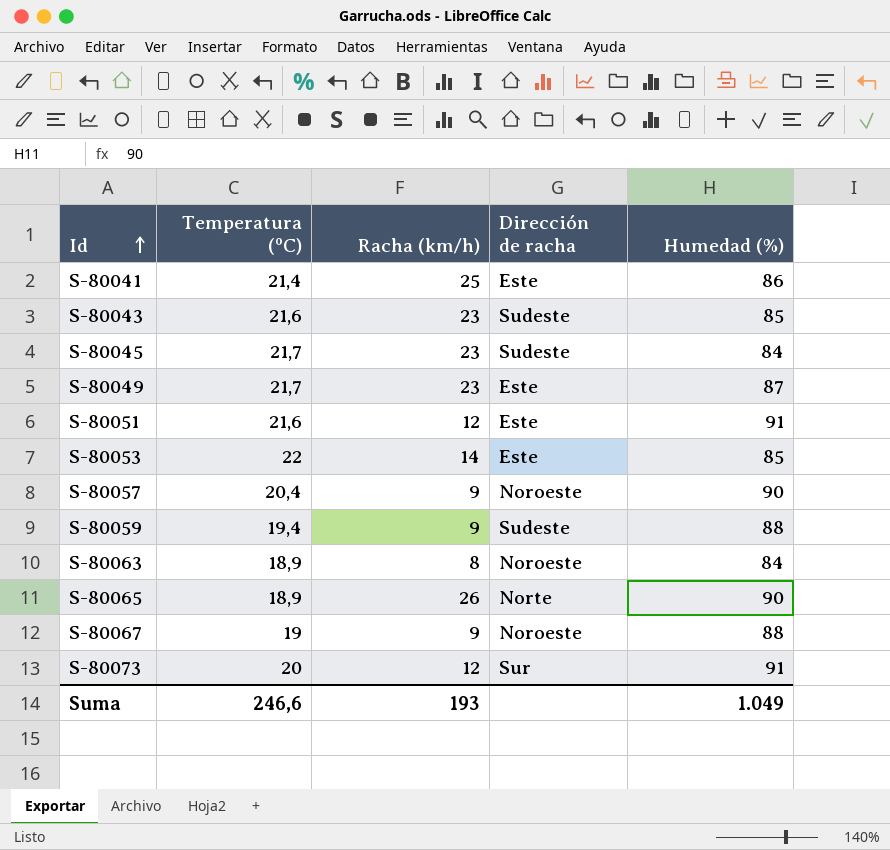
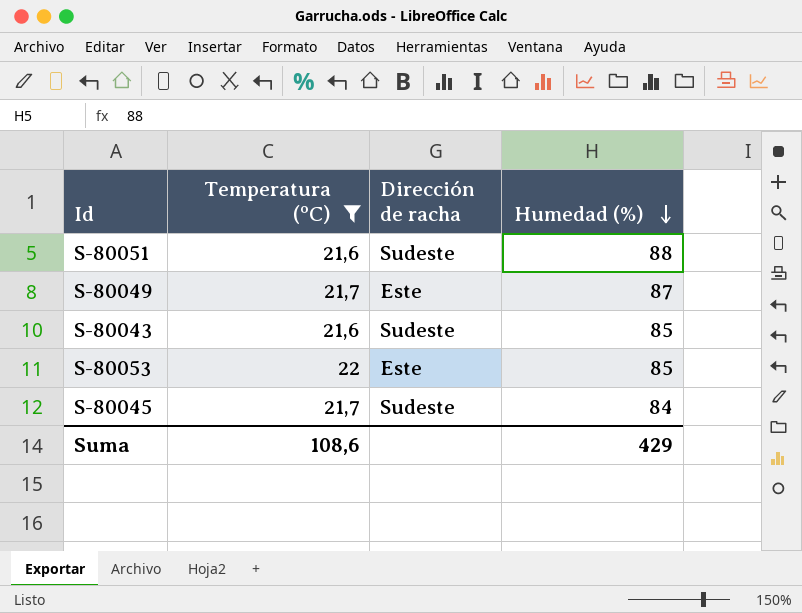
filter: none -> Temperatura (ºC) >= 21,6
row order: Id ascending -> Humedad (%) descending
column Racha (km/h) | position: 3 -> none
S-80051 | Dirección de racha: Este -> Sudeste
S-80051 | Humedad (%): 91 -> 88
Suma | Temperatura (ºC): 246,6 -> 108,6
Suma | Humedad (%): 1.049 -> 429

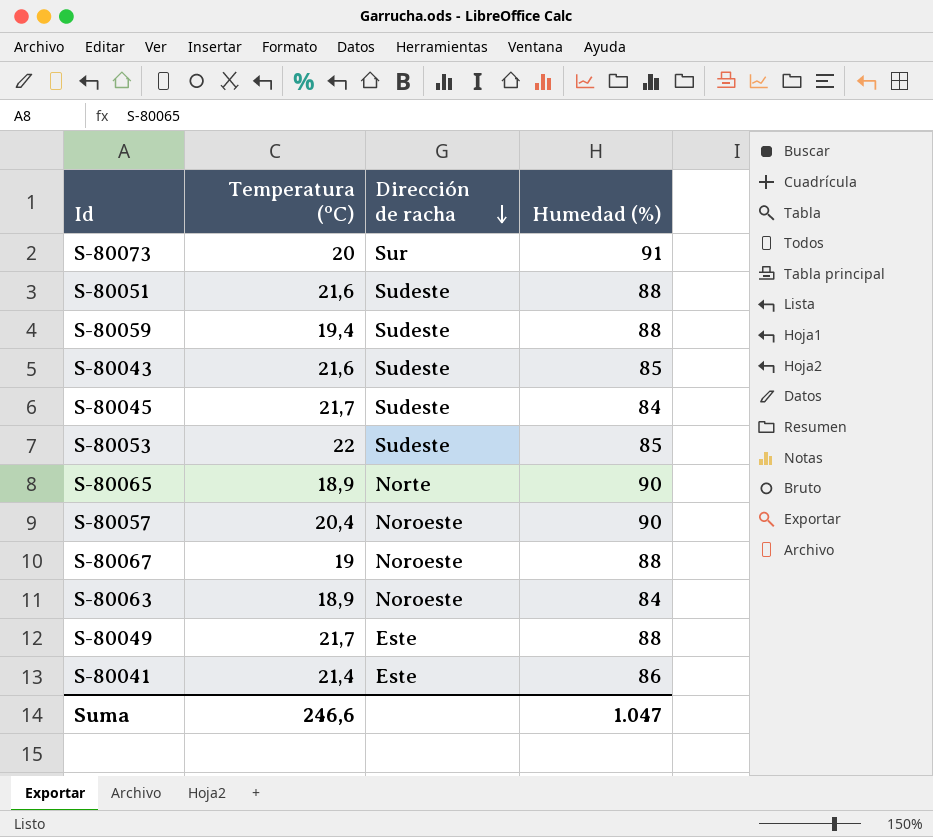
filter: Temperatura (ºC) >= 21,6 -> none
row order: Humedad (%) descending -> Dirección de racha descending
S-80053 | Dirección de racha: Este -> Sudeste
S-80049 | Humedad (%): 87 -> 88
Suma | Temperatura (ºC): 108,6 -> 246,6
Suma | Humedad (%): 429 -> 1.047

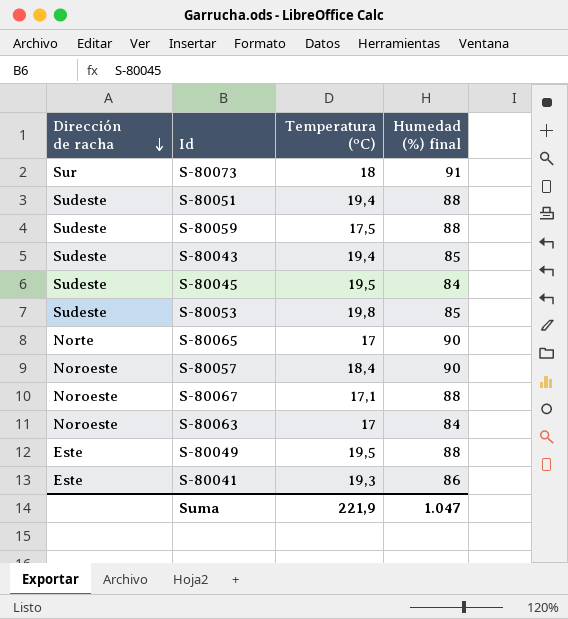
column Dirección de racha | position: 3 -> 1
column name: Humedad (%) -> Humedad (%) final
S-80073 | Temperatura (ºC): 20 -> 18
S-80051 | Temperatura (ºC): 21,6 -> 19,4
S-80059 | Temperatura (ºC): 19,4 -> 17,5
S-80043 | Temperatura (ºC): 21,6 -> 19,4
S-80045 | Temperatura (ºC): 21,7 -> 19,5
S-80053 | Temperatura (ºC): 22 -> 19,8
S-80065 | Temperatura (ºC): 18,9 -> 17
S-80057 | Temperatura (ºC): 20,4 -> 18,4
S-80067 | Temperatura (ºC): 19 -> 17,1
S-80063 | Temperatura (ºC): 18,9 -> 17
S-80049 | Temperatura (ºC): 21,7 -> 19,5
S-80041 | Temperatura (ºC): 21,4 -> 19,3
Suma | Temperatura (ºC): 246,6 -> 221,9

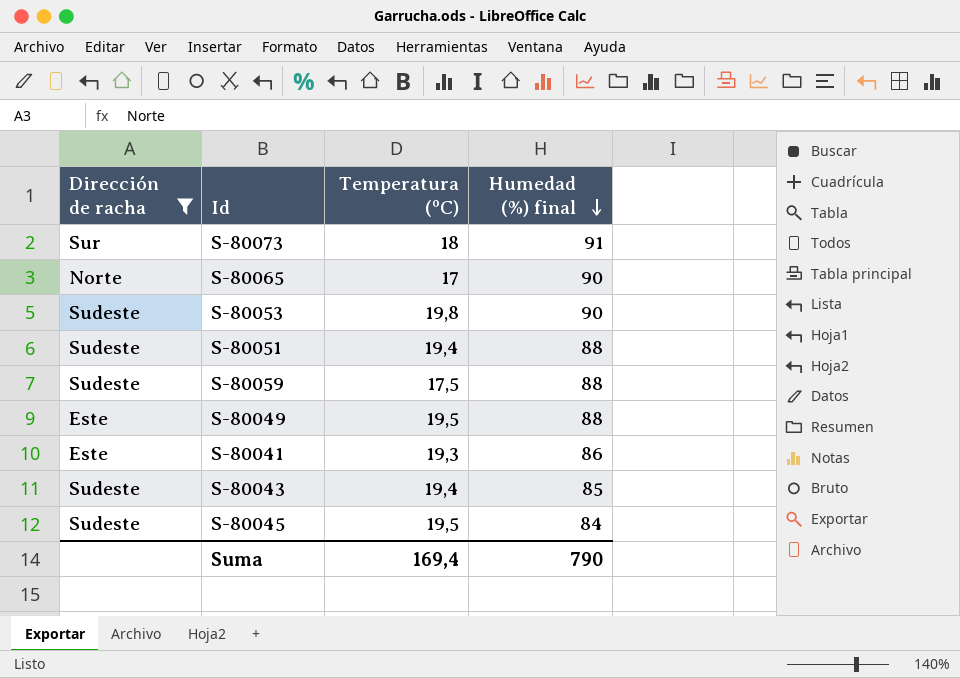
filter: none -> Dirección de racha != Noroeste
row order: Dirección de racha descending -> Humedad (%) final descending
S-80053 | Humedad (%) final: 85 -> 90
Suma | Temperatura (ºC): 221,9 -> 169,4
Suma | Humedad (%) final: 1.047 -> 790

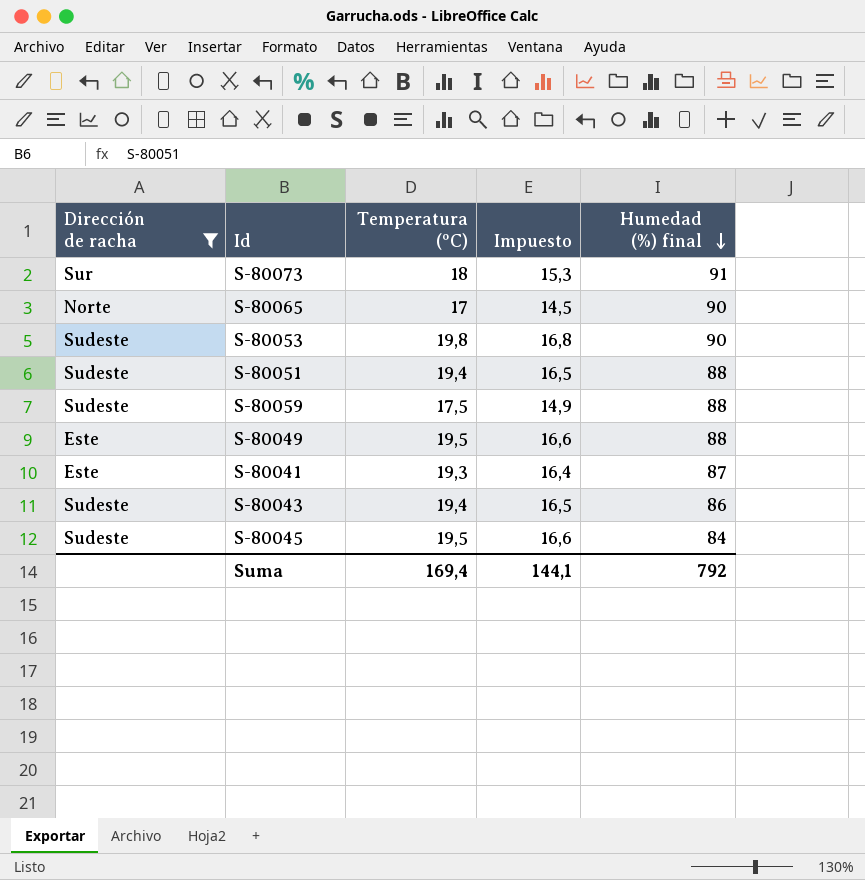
column Impuesto | formula: none -> [Temperatura (ºC)] * 0,85
S-80041 | Humedad (%) final: 86 -> 87
S-80043 | Humedad (%) final: 85 -> 86
Suma | Humedad (%) final: 790 -> 792

